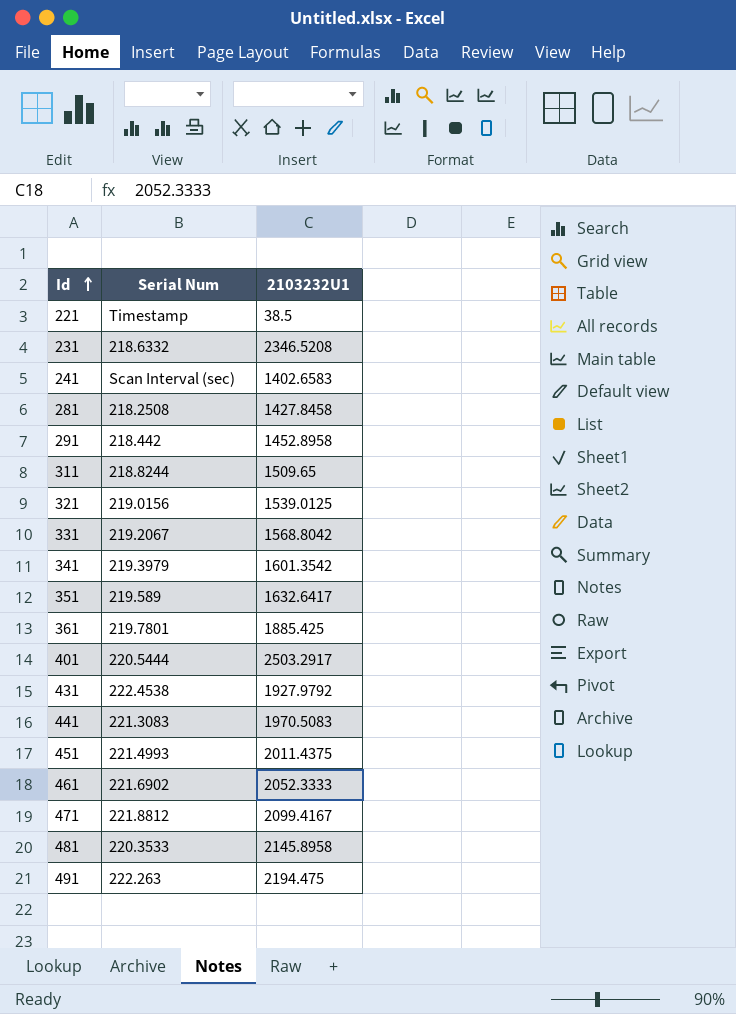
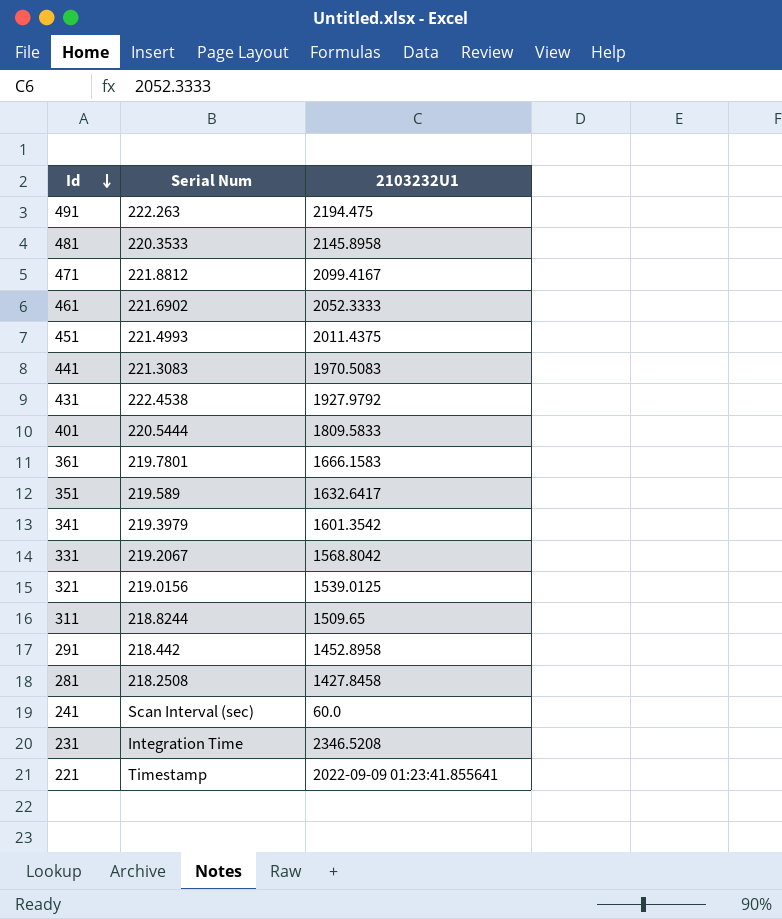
row order: Id ascending -> Id descending
401 | 2103232U1: 2503.2917 -> 1809.5833
361 | 2103232U1: 1885.425 -> 1666.1583
241 | 2103232U1: 1402.6583 -> 60.0
231 | Serial Num: 218.6332 -> Integration Time
221 | 2103232U1: 38.5 -> 2022-09-09 01:23:41.855641

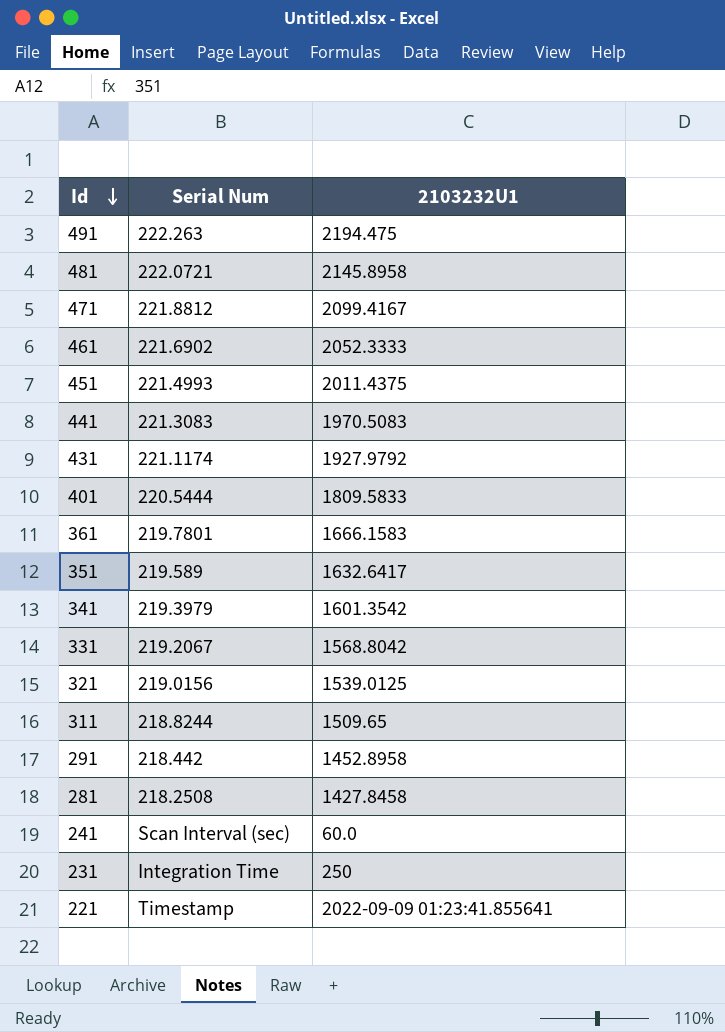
481 | Serial Num: 220.3533 -> 222.0721
431 | Serial Num: 222.4538 -> 221.1174
231 | 2103232U1: 2346.5208 -> 250

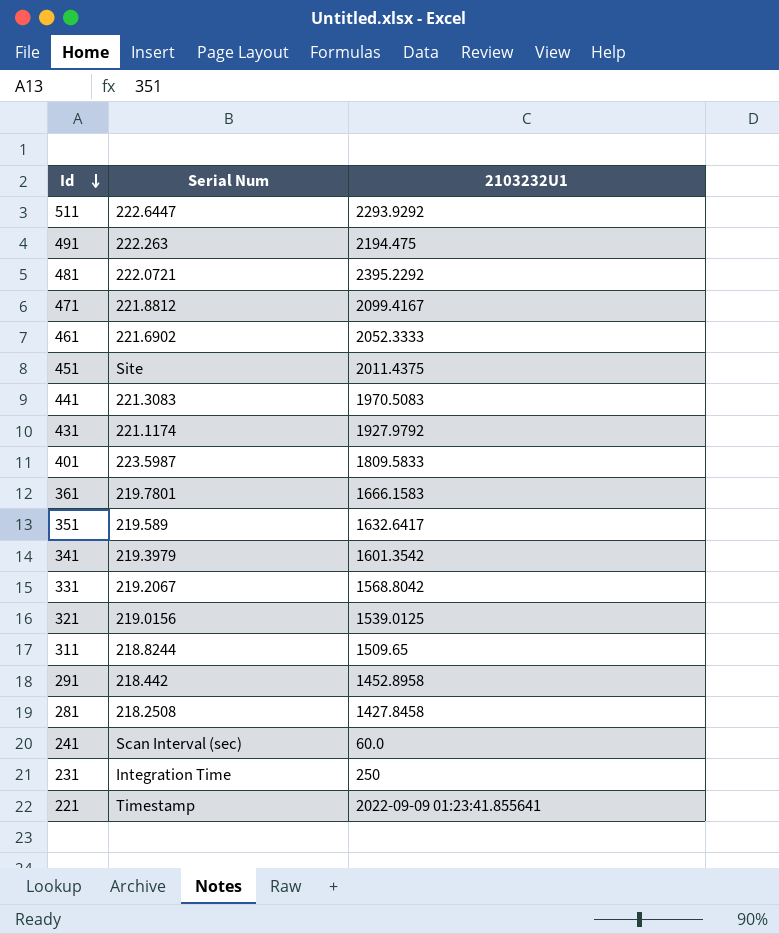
row 511: none -> 222.6447 | 2293.9292
481 | 2103232U1: 2145.8958 -> 2395.2292
451 | Serial Num: 221.4993 -> Site
401 | Serial Num: 220.5444 -> 223.5987

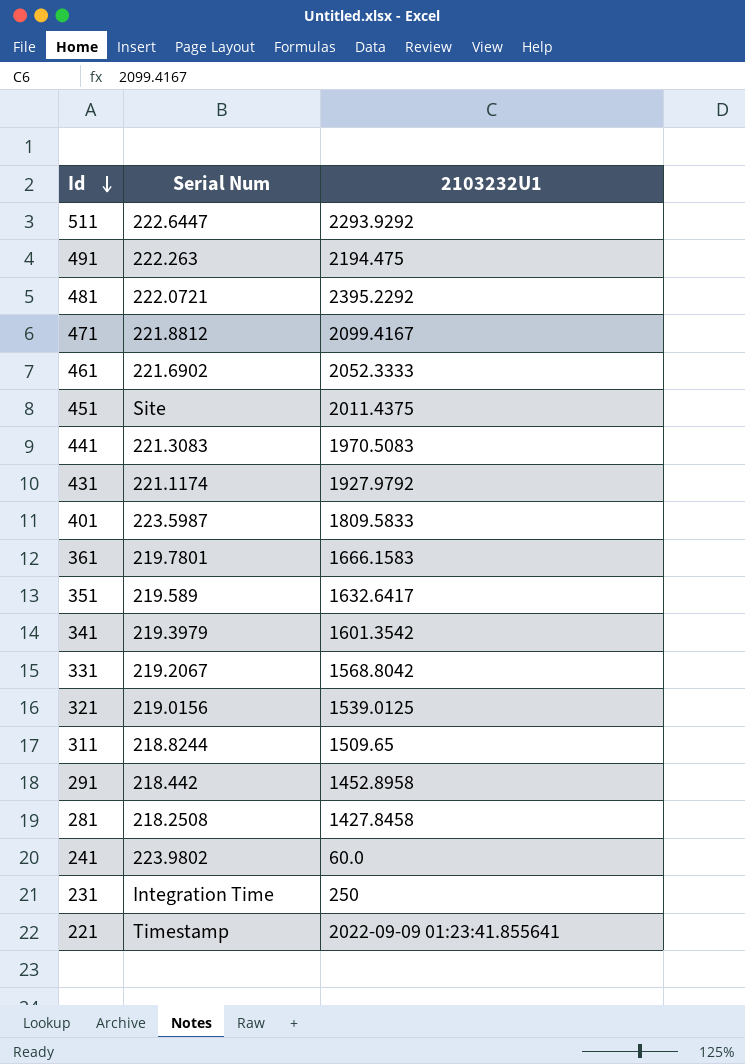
241 | Serial Num: Scan Interval (sec) -> 223.9802

